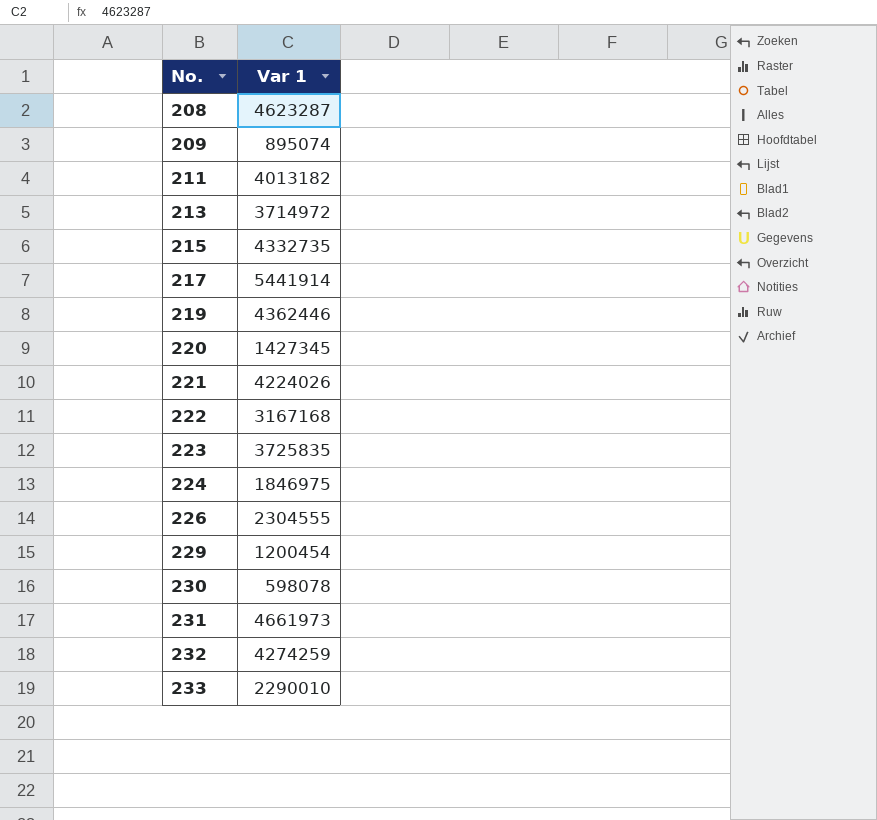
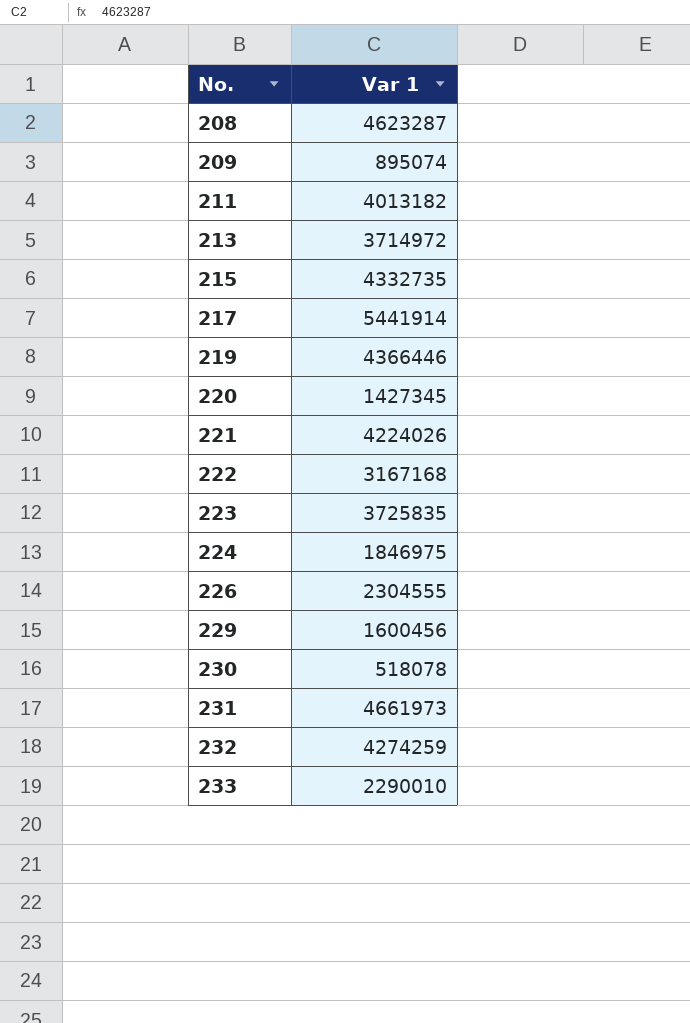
219 | Var 1: 4362446 -> 4366446
229 | Var 1: 1200454 -> 1600456
230 | Var 1: 598078 -> 518078

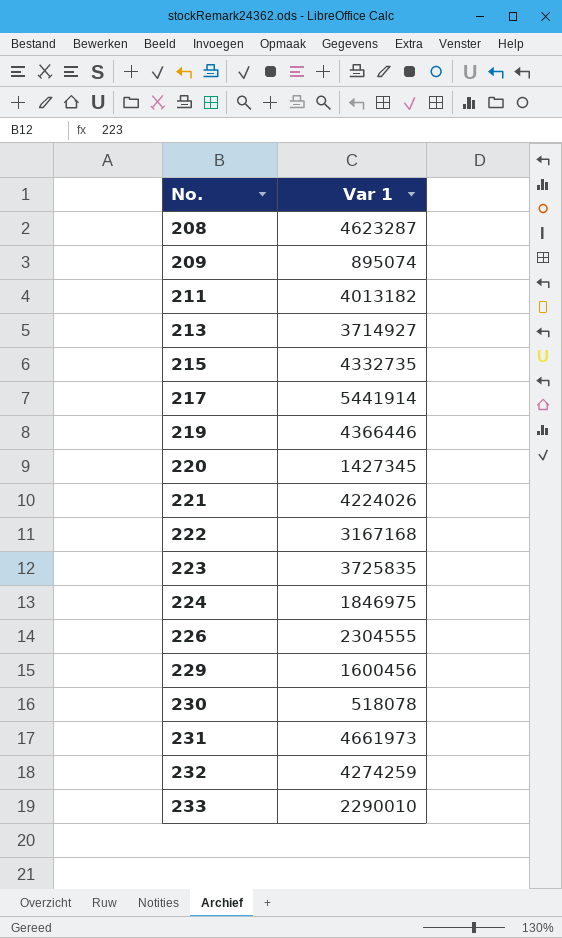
213 | Var 1: 3714972 -> 3714927

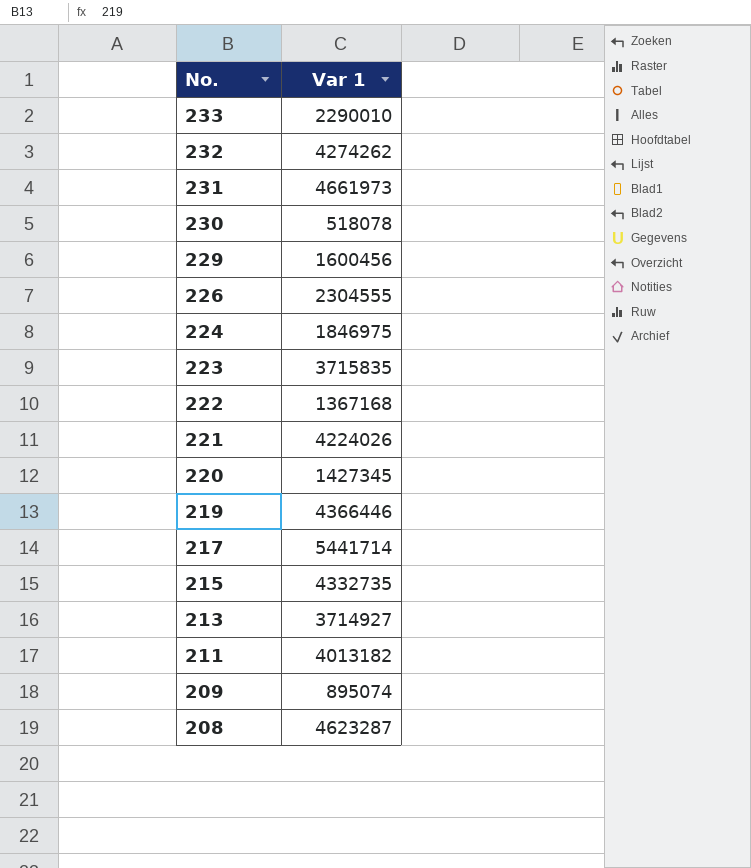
row order: No. ascending -> No. descending
232 | Var 1: 4274259 -> 4274262
223 | Var 1: 3725835 -> 3715835
222 | Var 1: 3167168 -> 1367168
217 | Var 1: 5441914 -> 5441714

